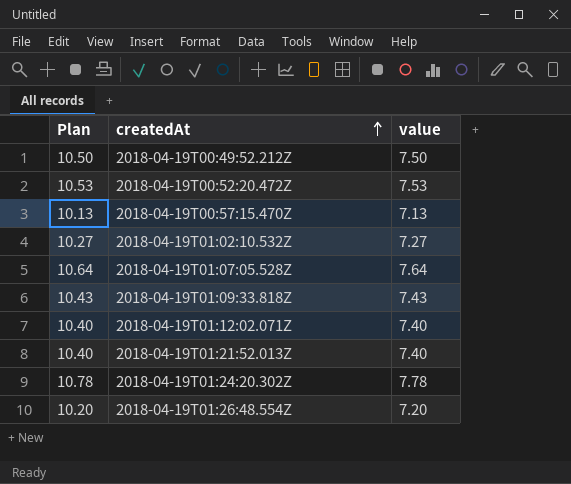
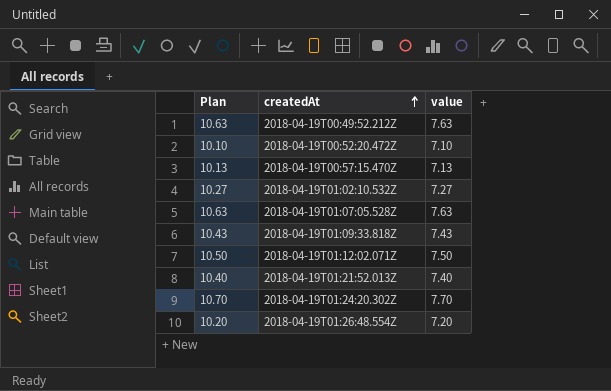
2018-04-19T00:49:52.212Z | Plan: 10.50 -> 10.63
2018-04-19T00:49:52.212Z | value: 7.50 -> 7.63
2018-04-19T00:52:20.472Z | Plan: 10.53 -> 10.10
2018-04-19T00:52:20.472Z | value: 7.53 -> 7.10
2018-04-19T01:07:05.528Z | Plan: 10.64 -> 10.63
2018-04-19T01:07:05.528Z | value: 7.64 -> 7.63
2018-04-19T01:12:02.071Z | Plan: 10.40 -> 10.50
2018-04-19T01:12:02.071Z | value: 7.40 -> 7.50
2018-04-19T01:24:20.302Z | Plan: 10.78 -> 10.70
2018-04-19T01:24:20.302Z | value: 7.78 -> 7.70

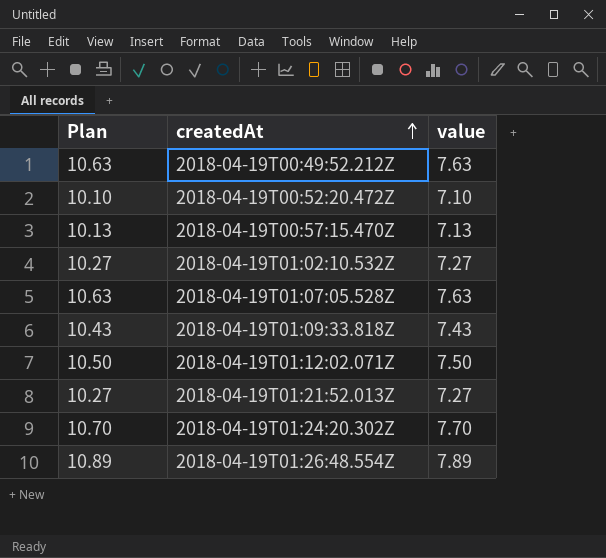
2018-04-19T01:21:52.013Z | Plan: 10.40 -> 10.27
2018-04-19T01:21:52.013Z | value: 7.40 -> 7.27
2018-04-19T01:26:48.554Z | Plan: 10.20 -> 10.89
2018-04-19T01:26:48.554Z | value: 7.20 -> 7.89

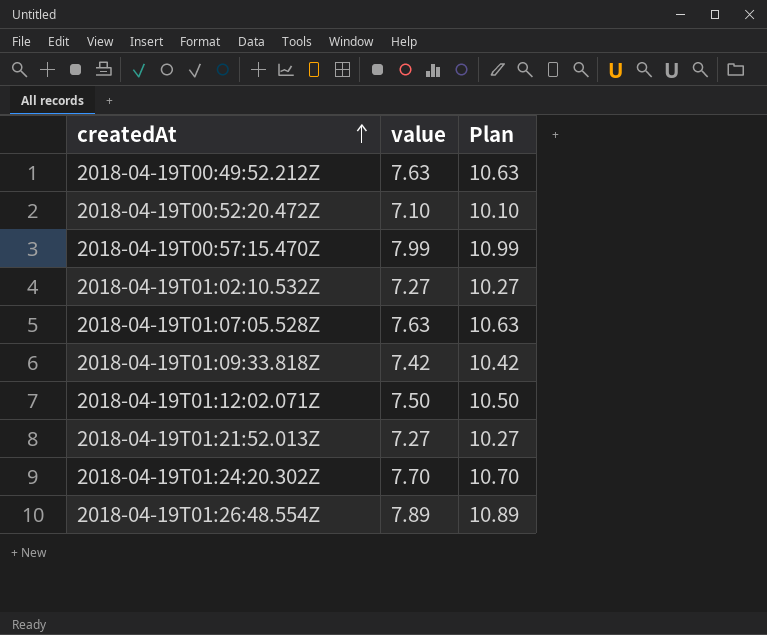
column Plan | position: 1 -> 3
2018-04-19T00:57:15.470Z | value: 7.13 -> 7.99
2018-04-19T00:57:15.470Z | Plan: 10.13 -> 10.99
2018-04-19T01:09:33.818Z | value: 7.43 -> 7.42
2018-04-19T01:09:33.818Z | Plan: 10.43 -> 10.42

